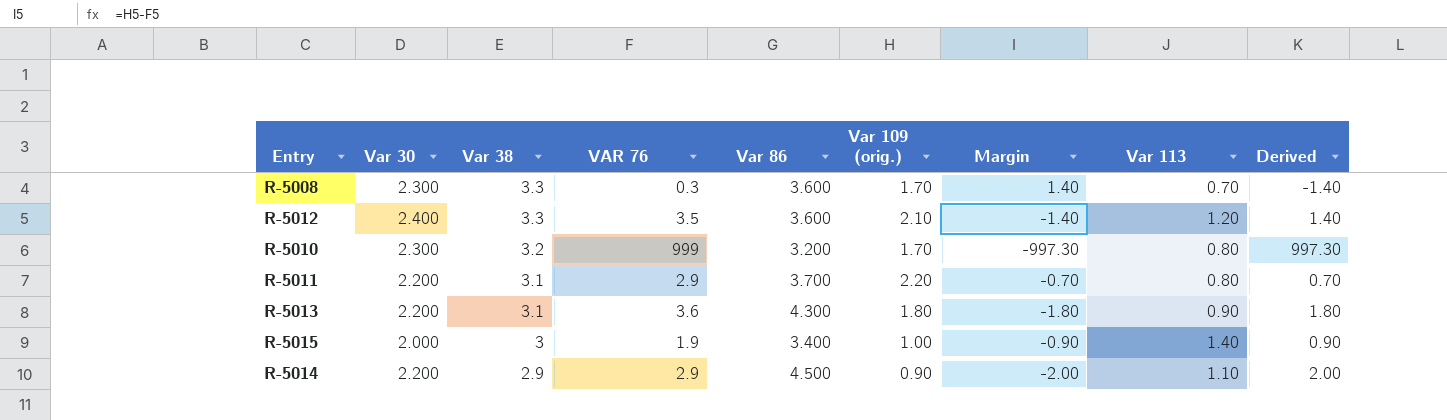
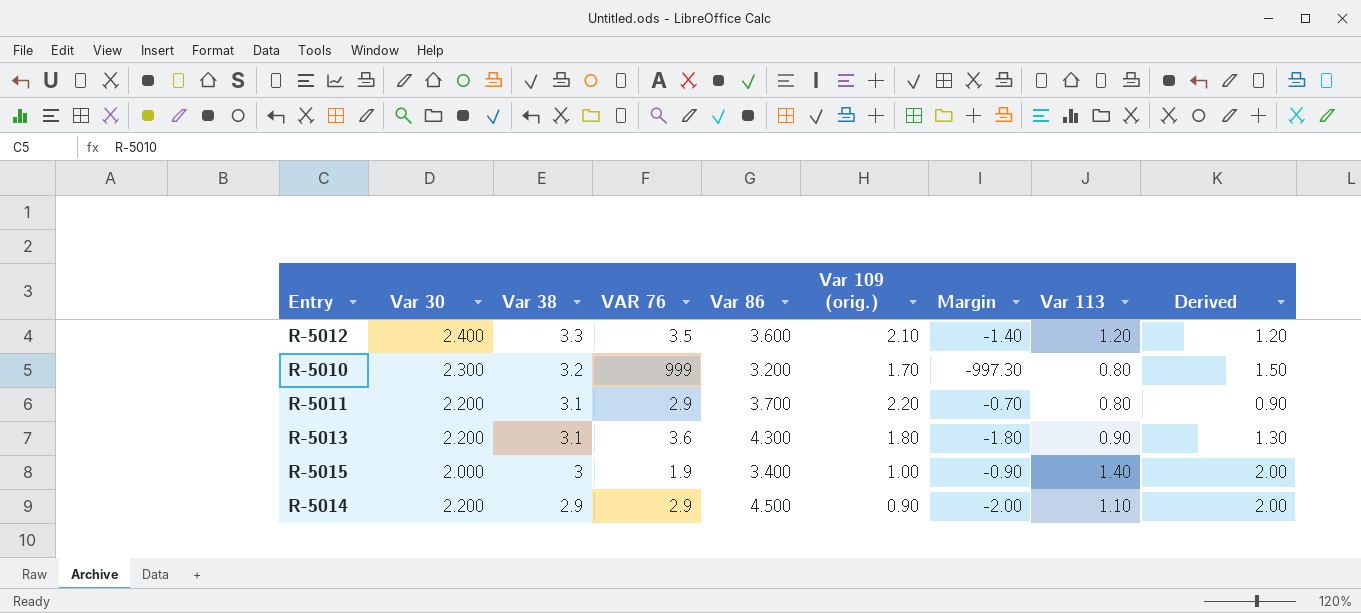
column Derived | formula: [VAR 76] - [Var 109 (orig.)] -> [Var 38] - [Var 109 (orig.)]
row R-5008: 2.300 | 3.3 | 0.3 | 3.600 | 1.70 | 1.40 | 0.70 | -1.40 -> none

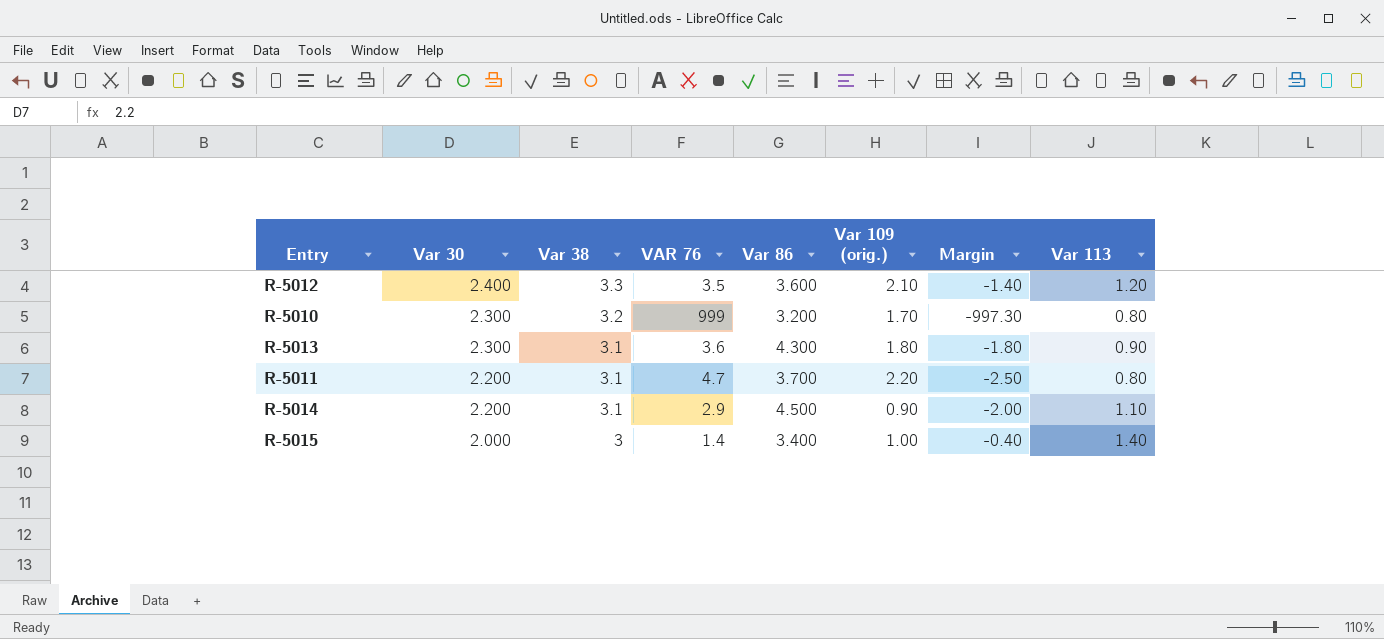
row order: Var 38 descending -> Var 30 descending
column Derived | formula: [Var 38] - [Var 109 (orig.)] -> none
R-5013 | Var 30: 2.200 -> 2.300
R-5011 | VAR 76: 2.9 -> 4.7
R-5011 | Margin: -0.70 -> -2.50
R-5014 | Var 38: 2.9 -> 3.1
R-5015 | VAR 76: 1.9 -> 1.4
R-5015 | Margin: -0.90 -> -0.40

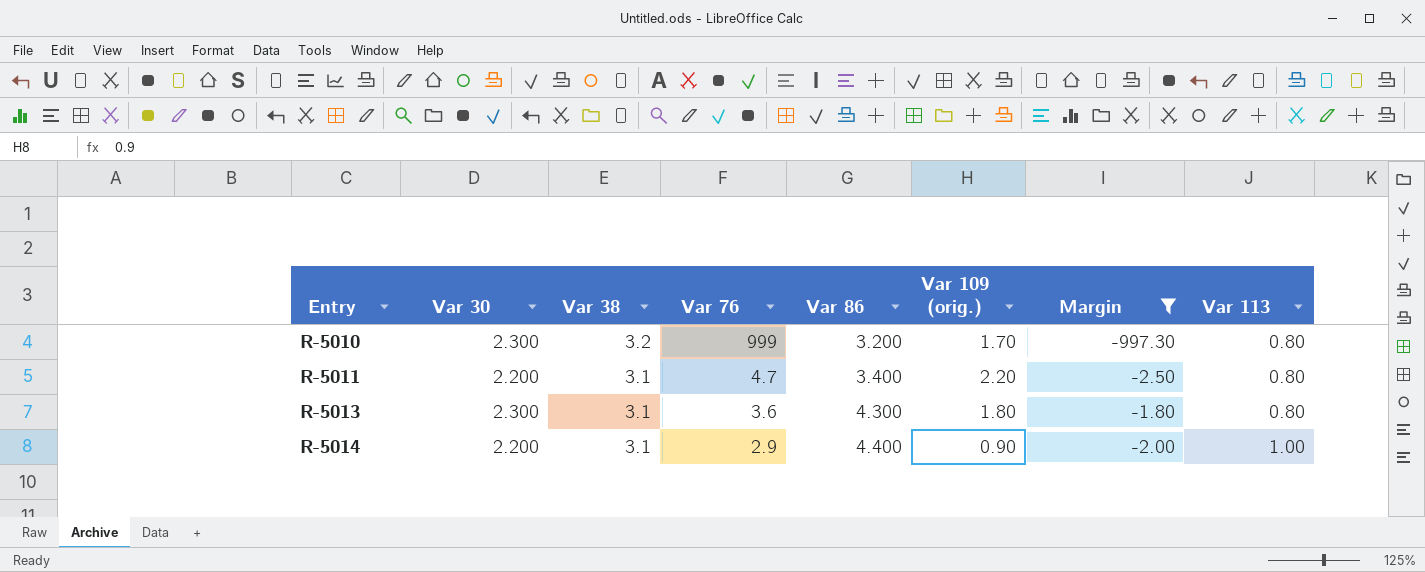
filter: none -> Margin <= -1.80
row order: Var 30 descending -> Entry ascending
column name: VAR 76 -> Var 76
R-5011 | Var 86: 3.700 -> 3.400
R-5013 | Var 113: 0.90 -> 0.80
R-5014 | Var 86: 4.500 -> 4.400
R-5014 | Var 113: 1.10 -> 1.00

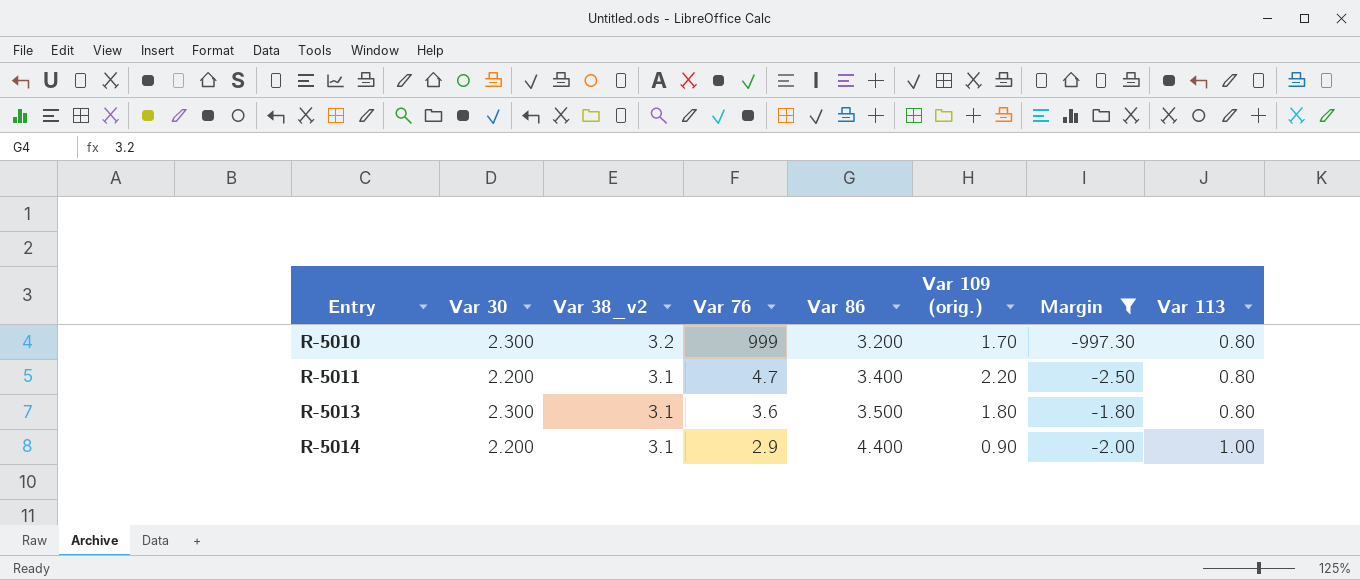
column name: Var 38 -> Var 38_v2
R-5013 | Var 86: 4.300 -> 3.500

